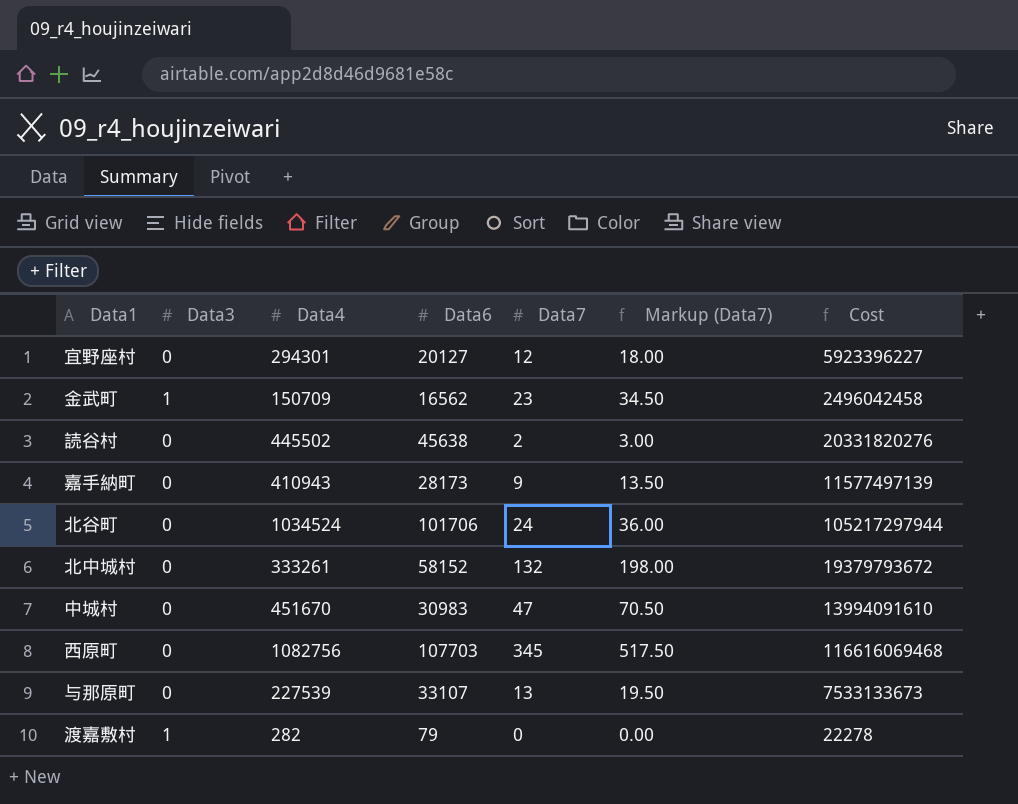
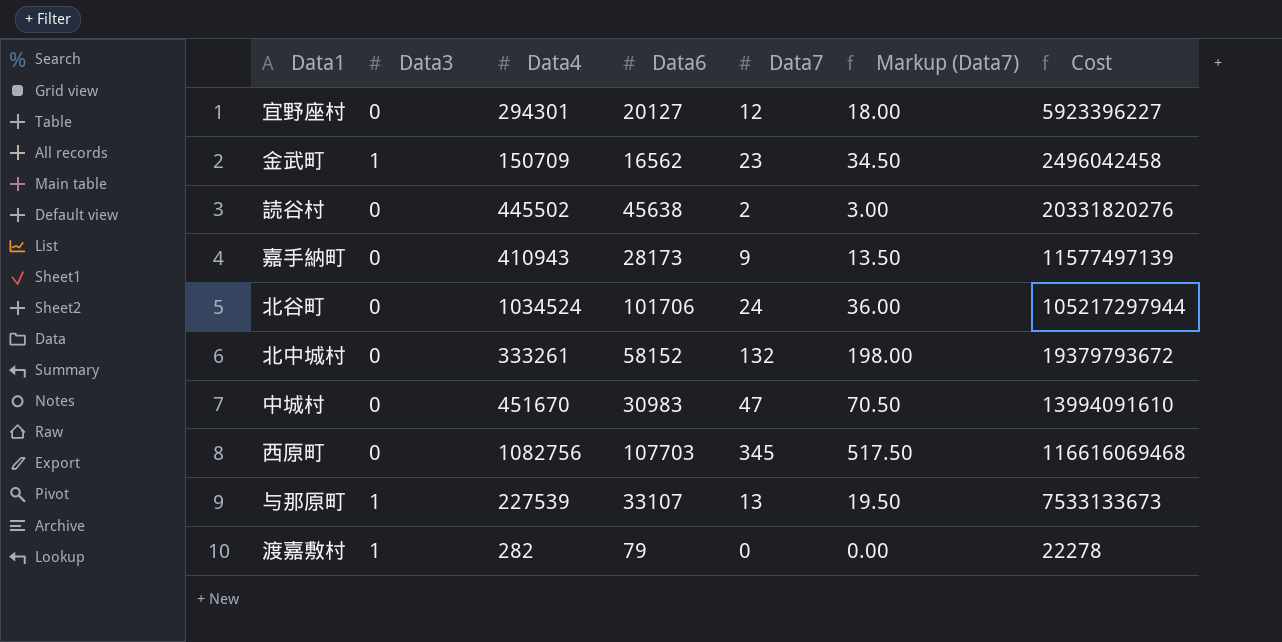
与那原町 | Data3: 0 -> 1

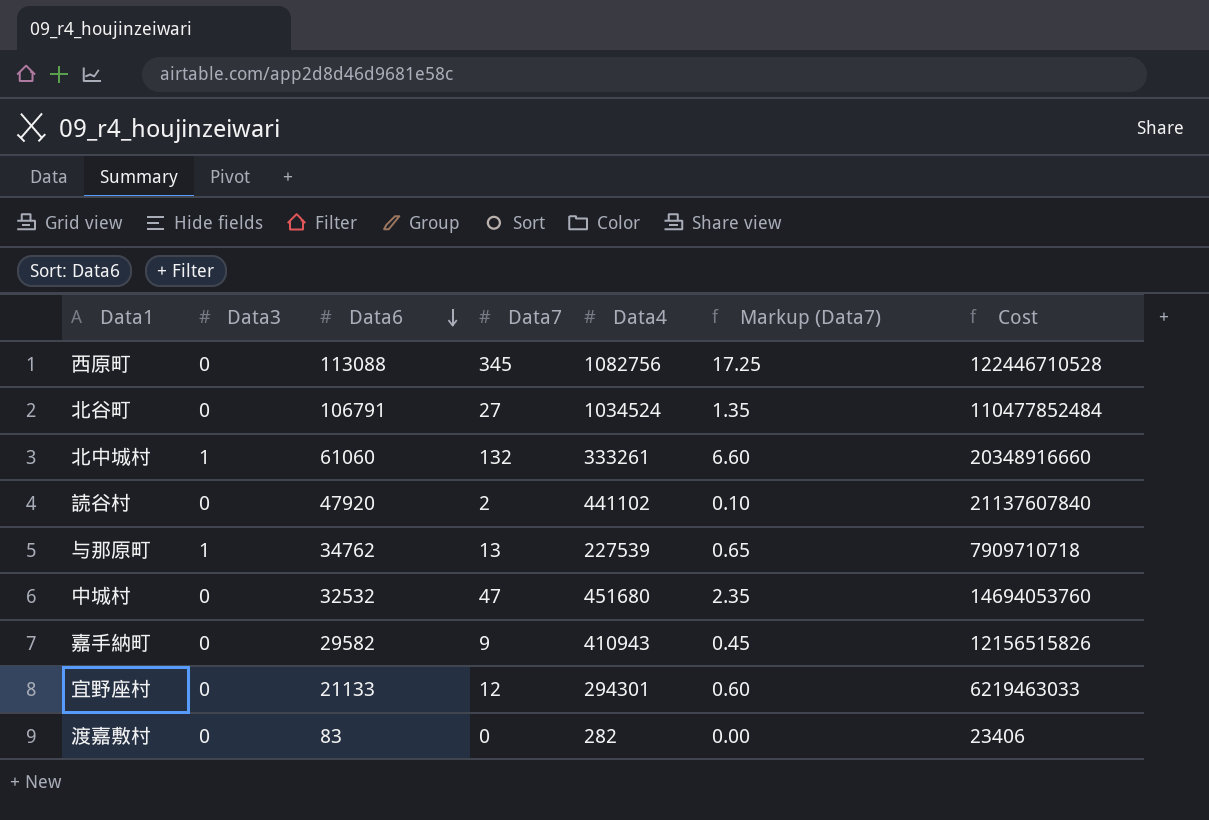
row order: none -> Data6 descending
column Data4 | position: 3 -> 5
column Markup (Data7) | formula: [Data7] * 1.5 -> [Data7] * 0.05
row 金武町: 1 | 150709 | 16562 | 23 | 34.50 | 2496042458 -> none
西原町 | Data6: 107703 -> 113088
西原町 | Cost: 116616069468 -> 122446710528
北谷町 | Data6: 101706 -> 106791
北谷町 | Data7: 24 -> 27
北谷町 | Cost: 105217297944 -> 110477852484
北中城村 | Data3: 0 -> 1
北中城村 | Data6: 58152 -> 61060
北中城村 | Cost: 19379793672 -> 20348916660
読谷村 | Data6: 45638 -> 47920
読谷村 | Data4: 445502 -> 441102
読谷村 | Cost: 20331820276 -> 21137607840
与那原町 | Data6: 33107 -> 34762
与那原町 | Cost: 7533133673 -> 7909710718
中城村 | Data6: 30983 -> 32532
中城村 | Data4: 451670 -> 451680
中城村 | Cost: 13994091610 -> 14694053760
嘉手納町 | Data6: 28173 -> 29582
嘉手納町 | Cost: 11577497139 -> 12156515826
宜野座村 | Data6: 20127 -> 21133
宜野座村 | Cost: 5923396227 -> 6219463033
渡嘉敷村 | Data3: 1 -> 0
渡嘉敷村 | Data6: 79 -> 83
渡嘉敷村 | Cost: 22278 -> 23406

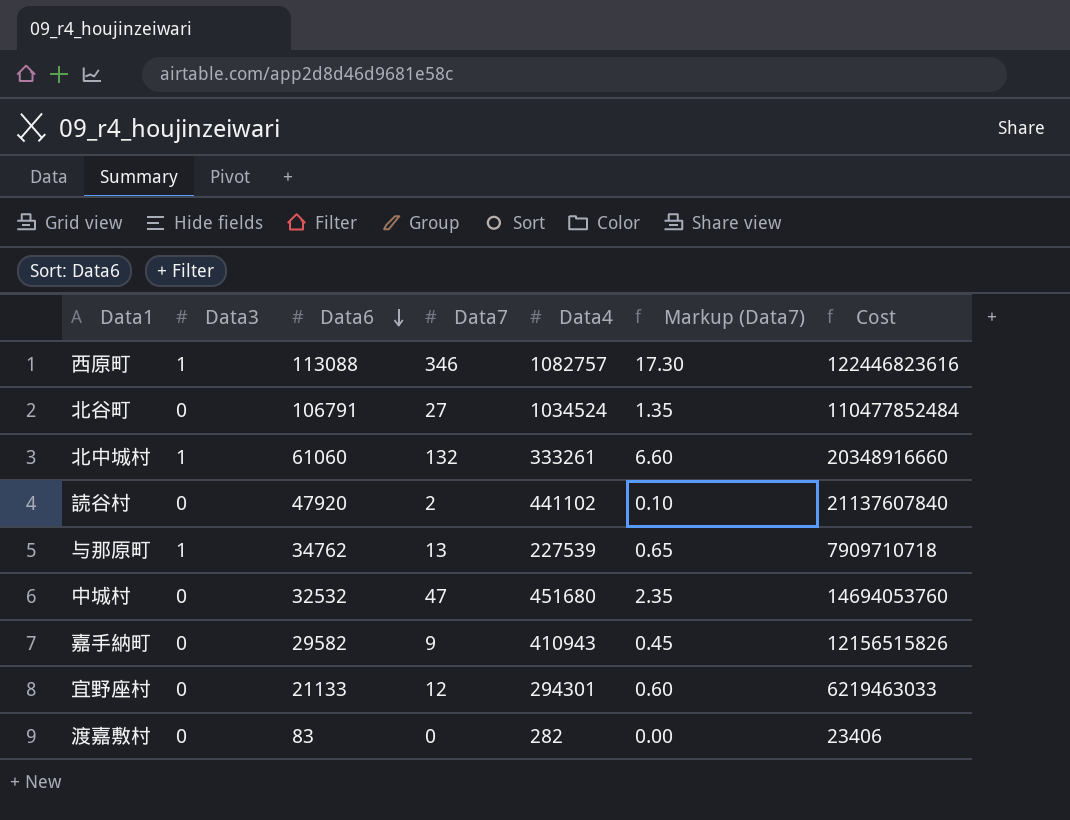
西原町 | Data3: 0 -> 1
西原町 | Data7: 345 -> 346
西原町 | Data4: 1082756 -> 1082757
西原町 | Markup (Data7): 17.25 -> 17.30
西原町 | Cost: 122446710528 -> 122446823616

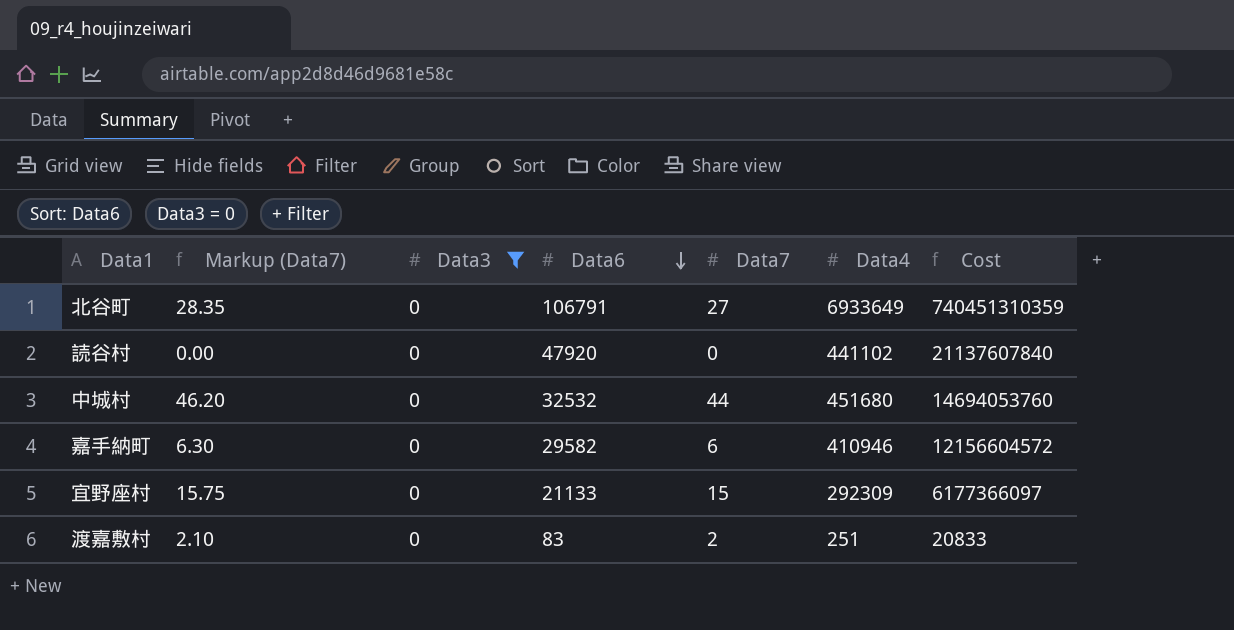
filter: none -> Data3 = 0
column Markup (Data7) | formula: [Data7] * 0.05 -> [Data7] * 1.05
column Markup (Data7) | position: 6 -> 2
北谷町 | Data4: 1034524 -> 6933649
北谷町 | Cost: 110477852484 -> 740451310359
読谷村 | Data7: 2 -> 0
中城村 | Data7: 47 -> 44
嘉手納町 | Data7: 9 -> 6
嘉手納町 | Data4: 410943 -> 410946
嘉手納町 | Cost: 12156515826 -> 12156604572
宜野座村 | Data7: 12 -> 15
宜野座村 | Data4: 294301 -> 292309
宜野座村 | Cost: 6219463033 -> 6177366097
渡嘉敷村 | Data7: 0 -> 2
渡嘉敷村 | Data4: 282 -> 251
渡嘉敷村 | Cost: 23406 -> 20833

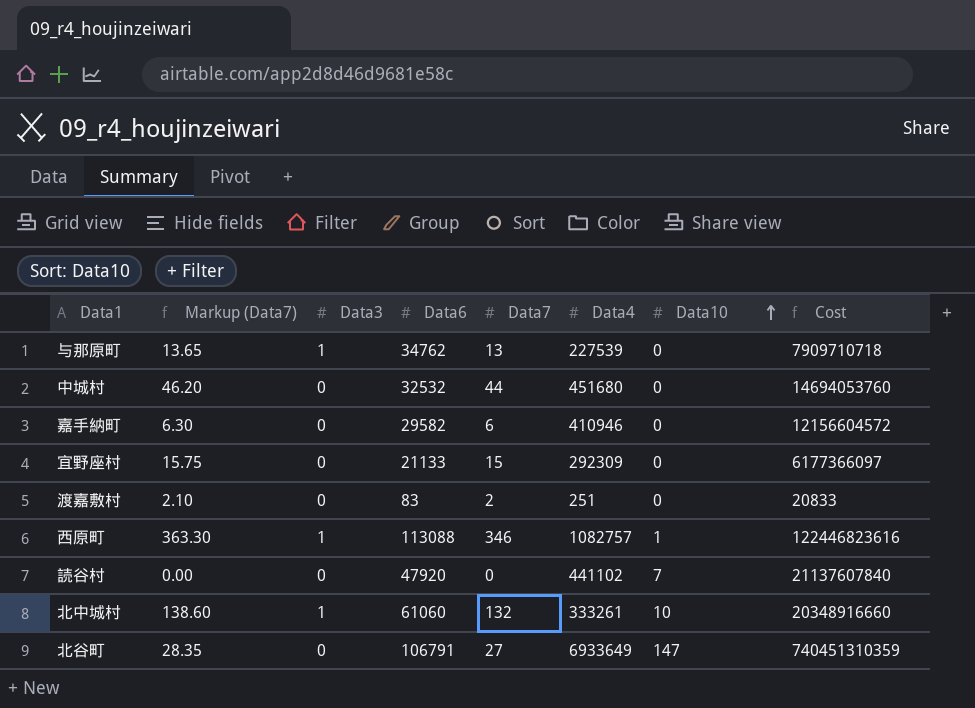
filter: Data3 = 0 -> none
row order: Data6 descending -> Data10 ascending
column Data10 | position: none -> 7

